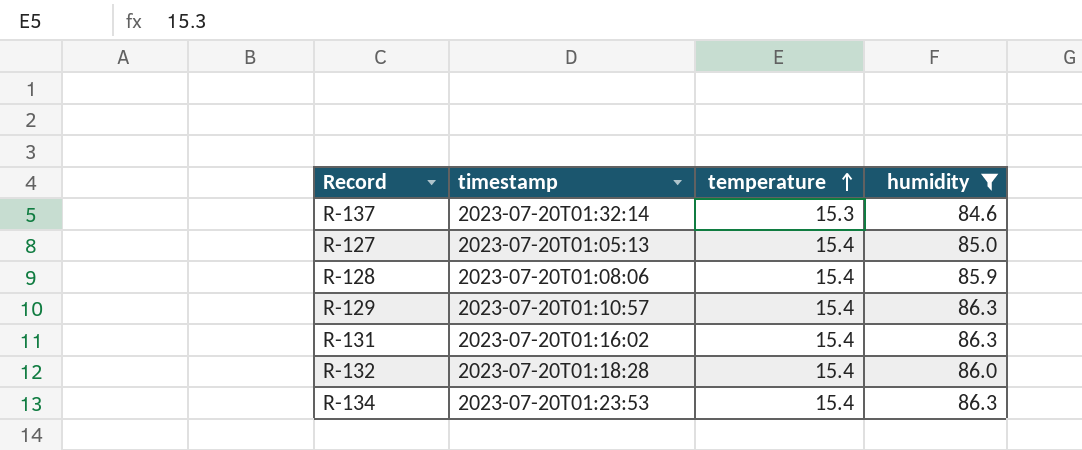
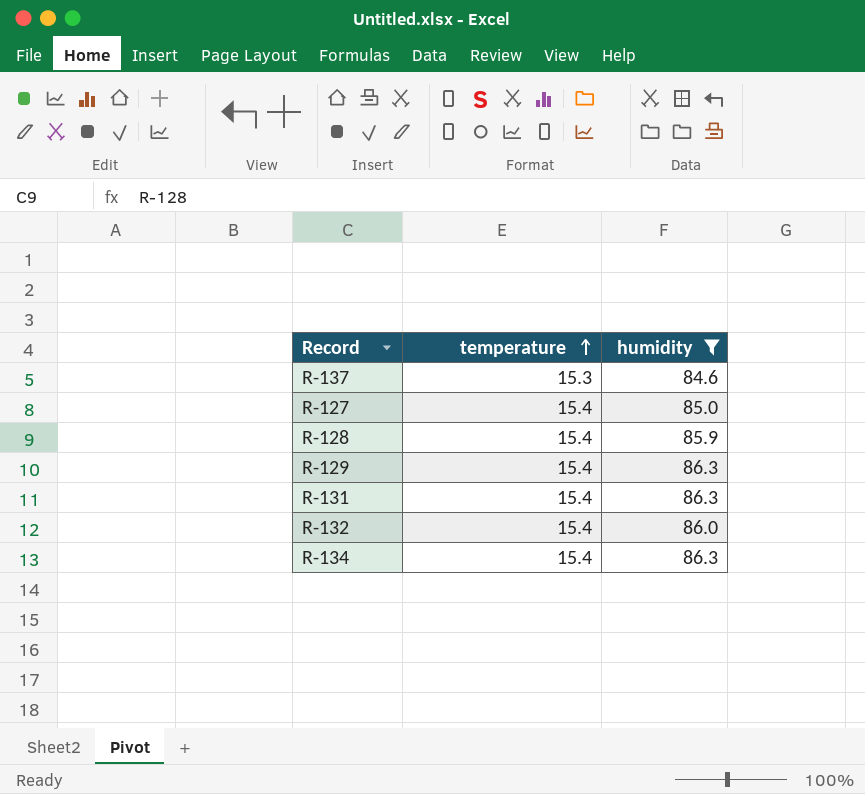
column timestamp | position: 2 -> none

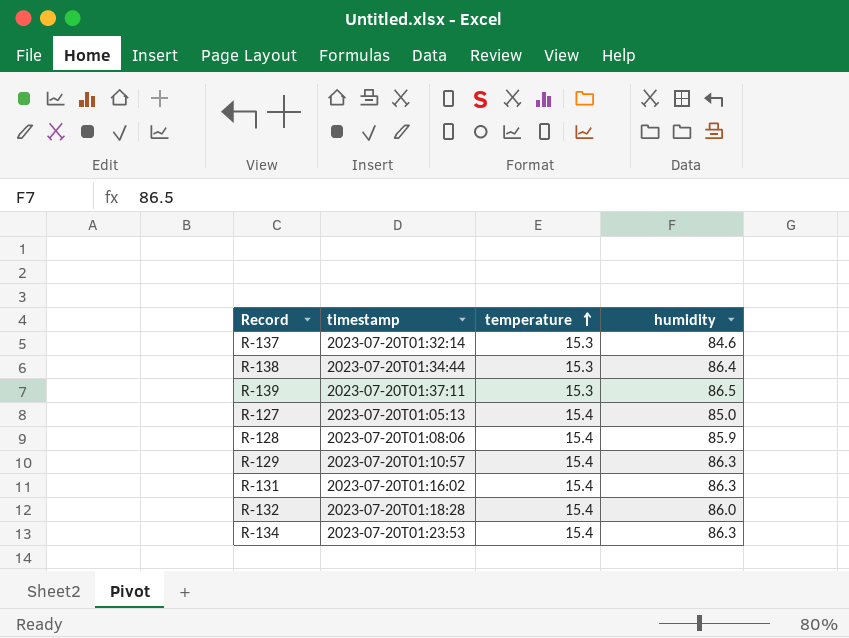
filter: humidity <= 86.3 -> none
column timestamp | position: none -> 2

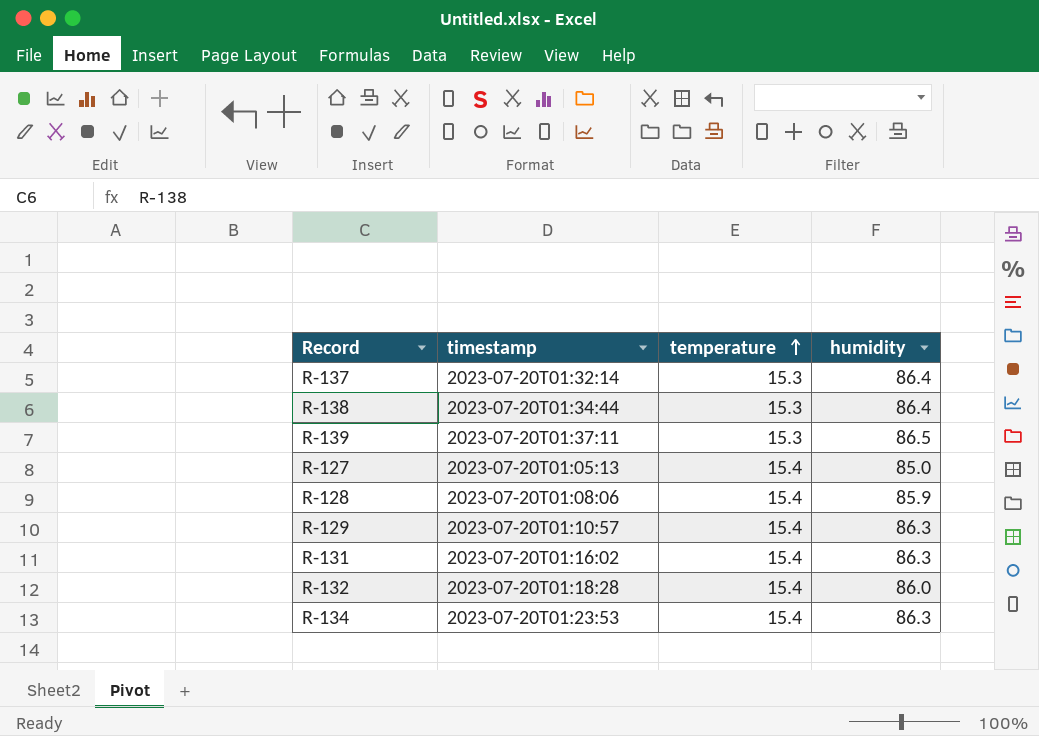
R-137 | humidity: 84.6 -> 86.4

